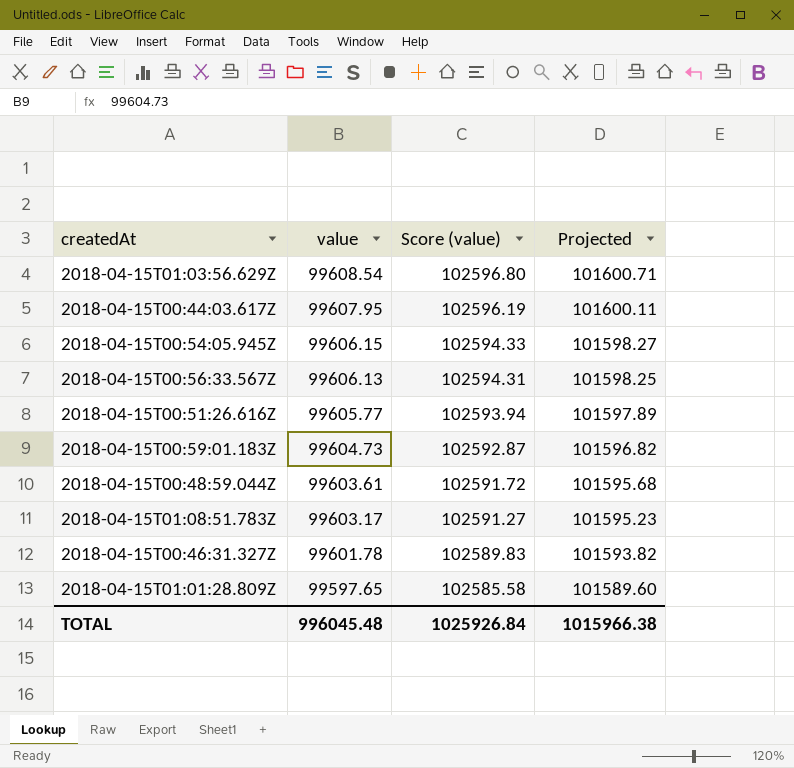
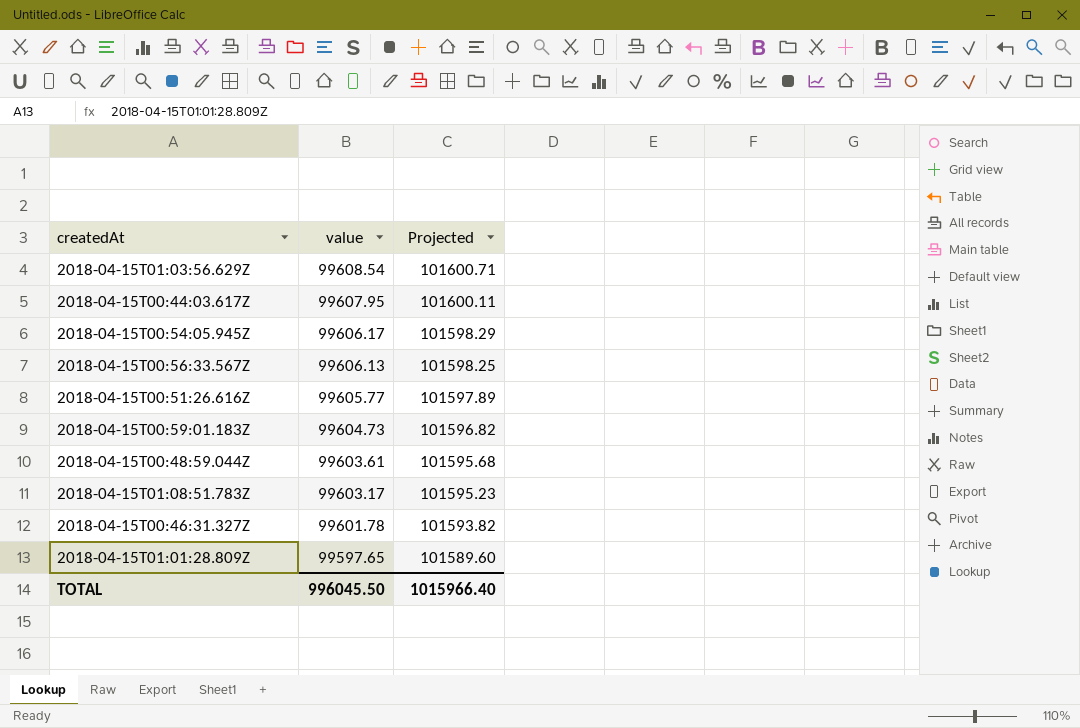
column Score (value) | formula: [value] * 1.03 -> none
2018-04-15T00:54:05.945Z | value: 99606.15 -> 99606.17
2018-04-15T00:54:05.945Z | Projected: 101598.27 -> 101598.29
TOTAL | value: 996045.48 -> 996045.50
TOTAL | Projected: 1015966.38 -> 1015966.40

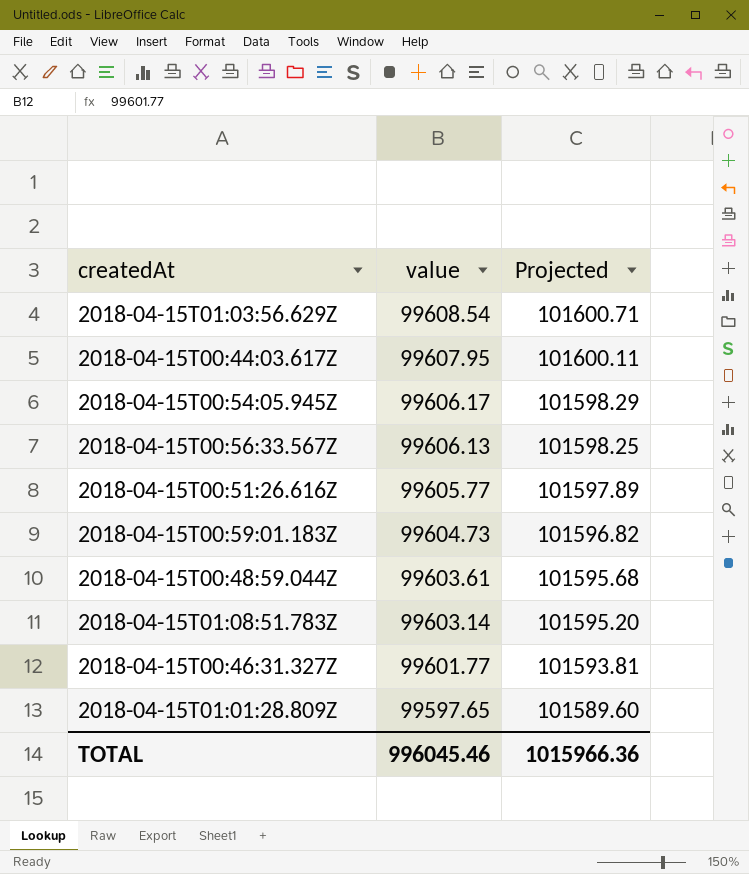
2018-04-15T01:08:51.783Z | value: 99603.17 -> 99603.14
2018-04-15T01:08:51.783Z | Projected: 101595.23 -> 101595.20
2018-04-15T00:46:31.327Z | value: 99601.78 -> 99601.77
2018-04-15T00:46:31.327Z | Projected: 101593.82 -> 101593.81
TOTAL | value: 996045.50 -> 996045.46
TOTAL | Projected: 1015966.40 -> 1015966.36

